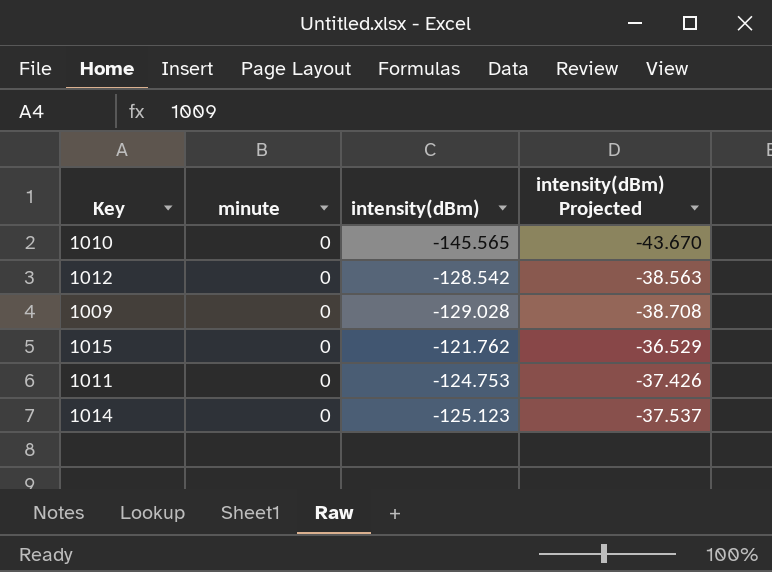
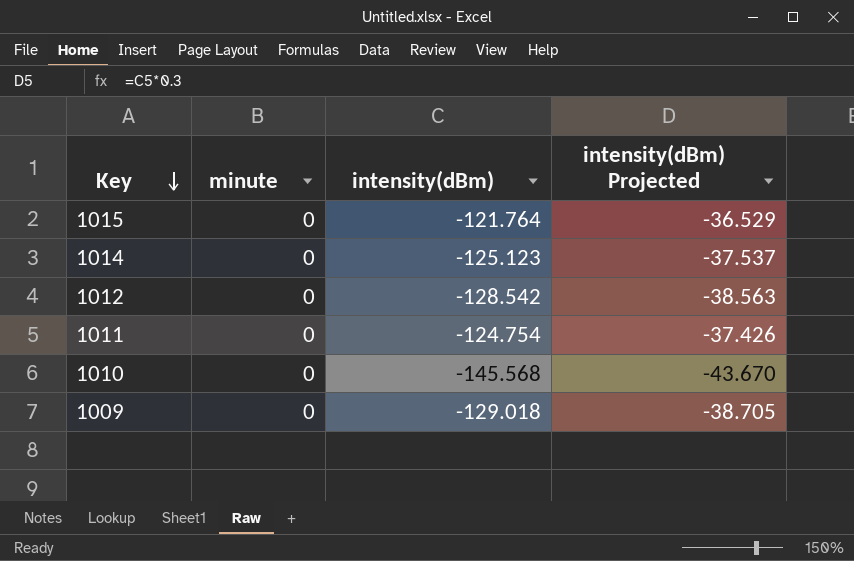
row order: none -> Key descending
1015 | intensity(dBm): -121.762 -> -121.764
1011 | intensity(dBm): -124.753 -> -124.754
1010 | intensity(dBm): -145.565 -> -145.568
1009 | intensity(dBm): -129.028 -> -129.018
1009 | intensity(dBm) Projected: -38.708 -> -38.705

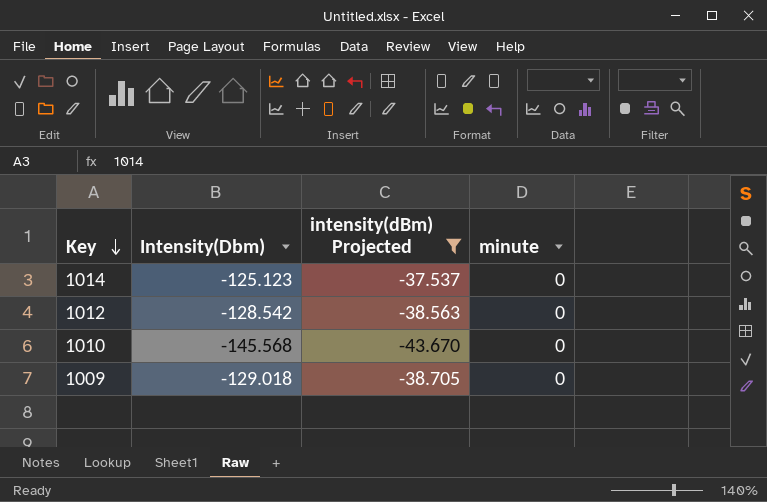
filter: none -> intensity(dBm) Projected <= -37.537
column name: intensity(dBm) -> Intensity(Dbm)
column minute | position: 2 -> 4

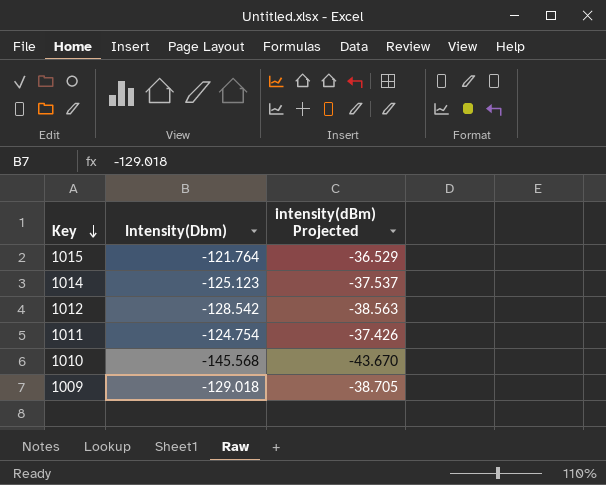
filter: intensity(dBm) Projected <= -37.537 -> none
column minute | position: 4 -> none

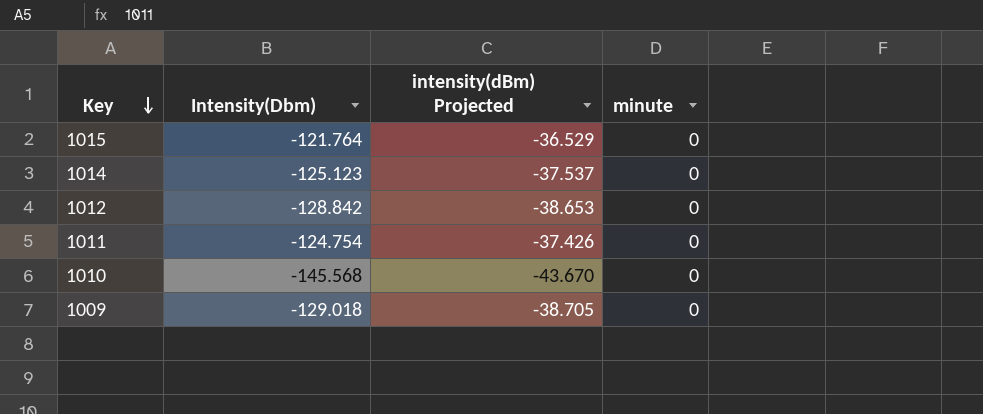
column minute | position: none -> 4
1012 | Intensity(Dbm): -128.542 -> -128.842
1012 | intensity(dBm) Projected: -38.563 -> -38.653

